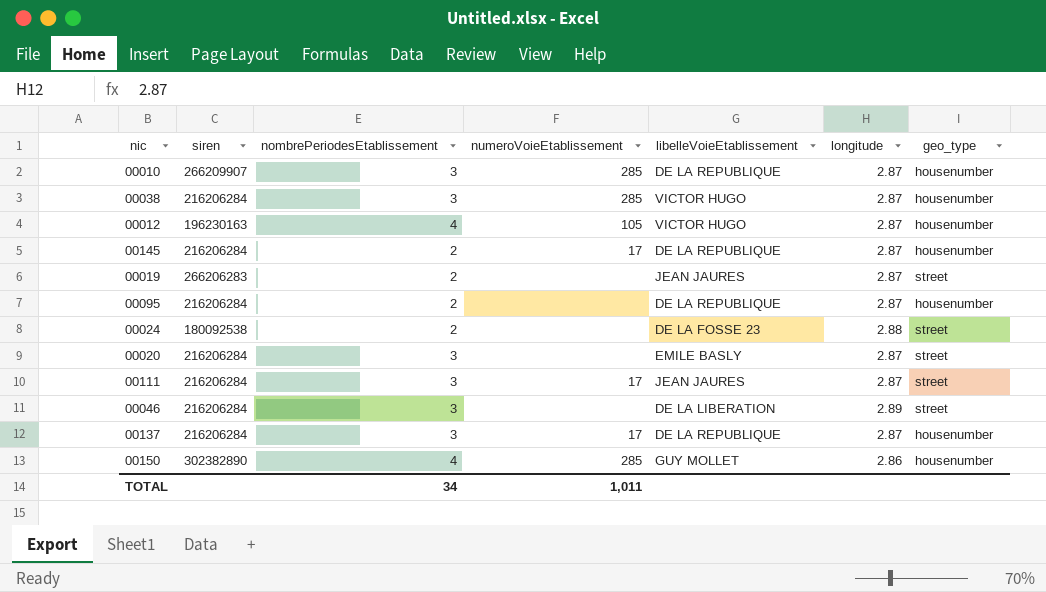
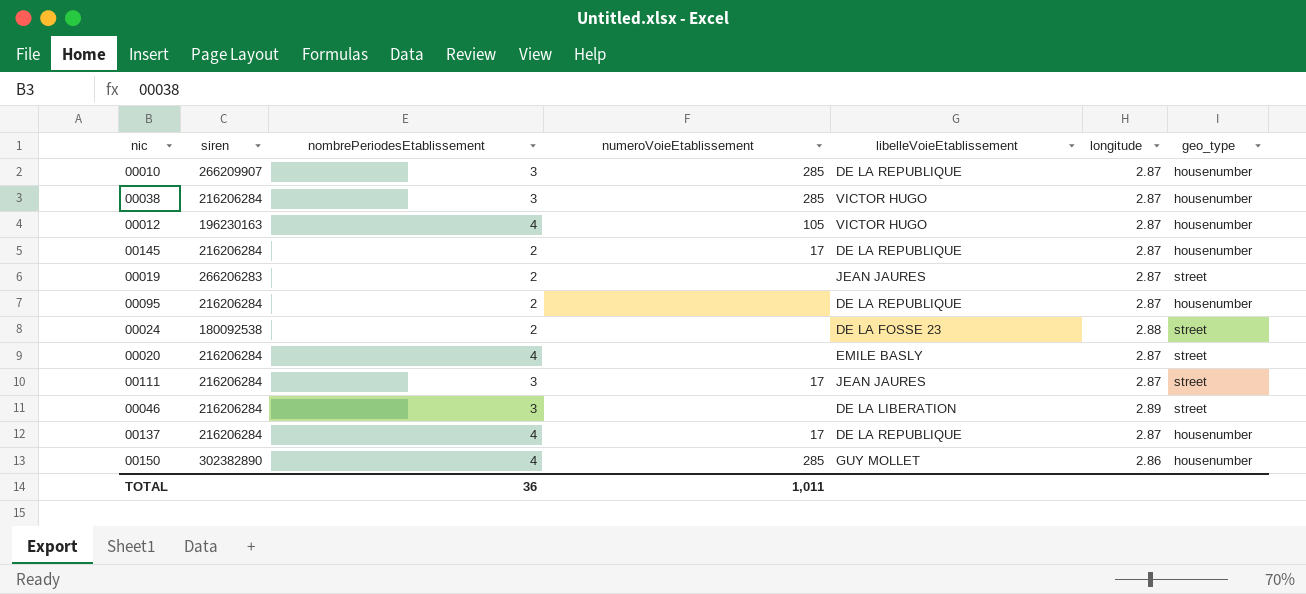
00020 | nombrePeriodesEtablissement: 3 -> 4
00137 | nombrePeriodesEtablissement: 3 -> 4
TOTAL | nombrePeriodesEtablissement: 34 -> 36

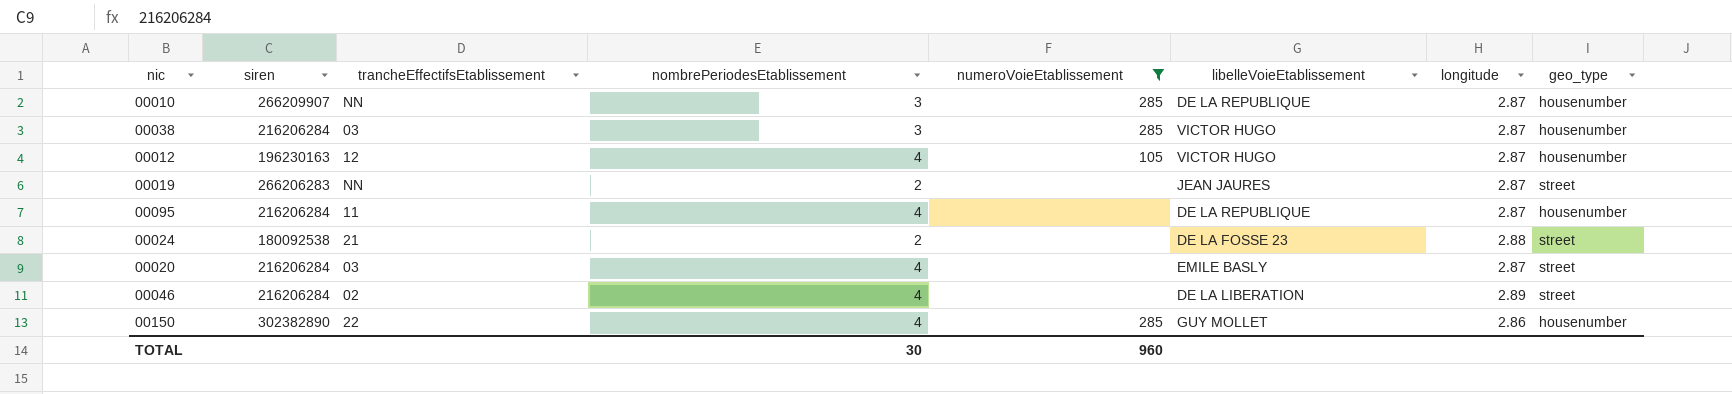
filter: none -> numeroVoieEtablissement != 17
column trancheEffectifsEtablissement | position: none -> 3
00095 | nombrePeriodesEtablissement: 2 -> 4
00046 | nombrePeriodesEtablissement: 3 -> 4
TOTAL | nombrePeriodesEtablissement: 36 -> 30
TOTAL | numeroVoieEtablissement: 1,011 -> 960

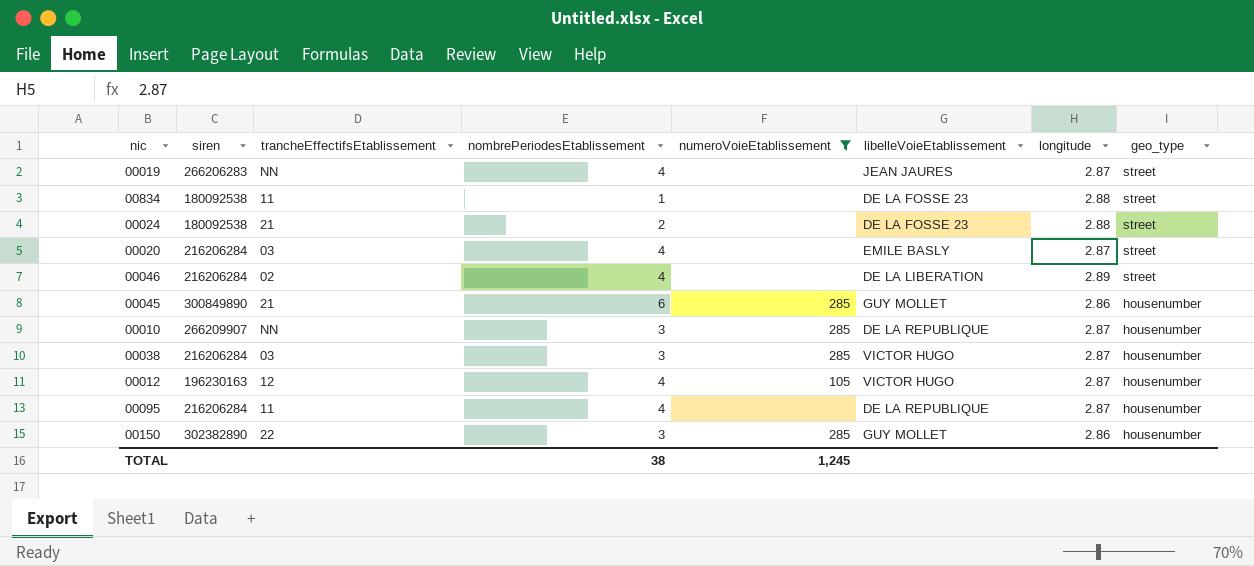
row order: none -> geo_type descending
00019 | nombrePeriodesEtablissement: 2 -> 4
row 00834: none -> 180092538 | 11 | 1 | none | DE LA FOSSE 23 | 2.88 | street
row 00045: none -> 300849890 | 21 | 6 | 285 | GUY MOLLET | 2.86 | housenumber
00150 | nombrePeriodesEtablissement: 4 -> 3
TOTAL | nombrePeriodesEtablissement: 30 -> 38
TOTAL | numeroVoieEtablissement: 960 -> 1,245

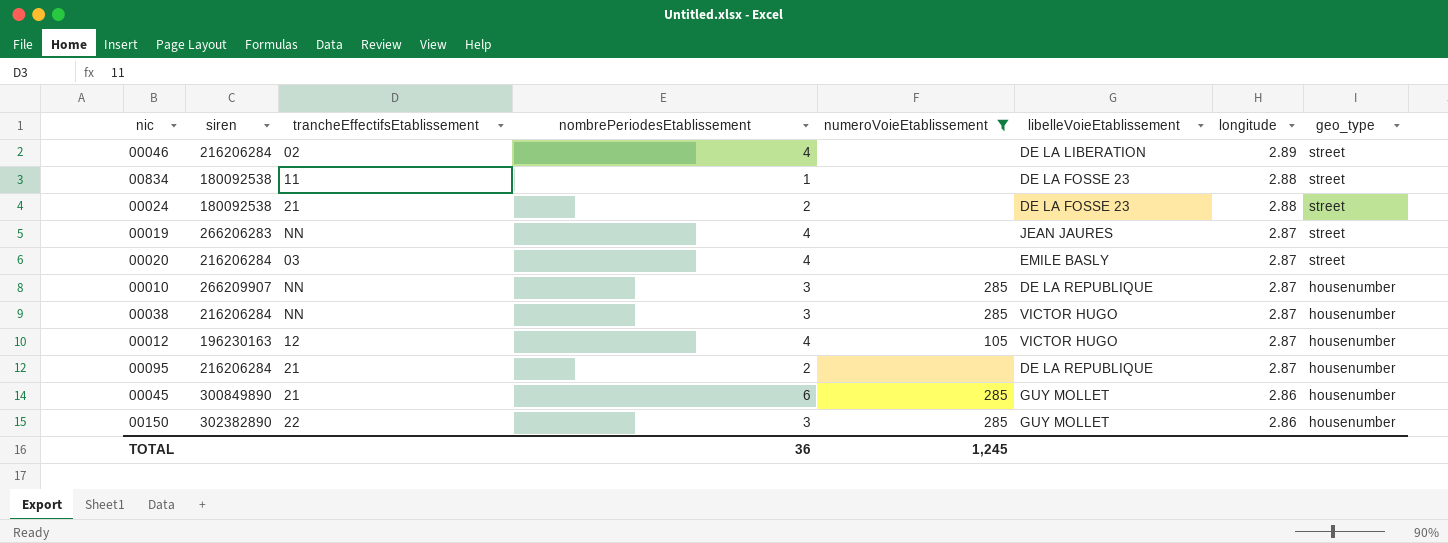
row order: geo_type descending -> longitude descending
00038 | trancheEffectifsEtablissement: 03 -> NN
00095 | trancheEffectifsEtablissement: 11 -> 21
00095 | nombrePeriodesEtablissement: 4 -> 2
TOTAL | nombrePeriodesEtablissement: 38 -> 36

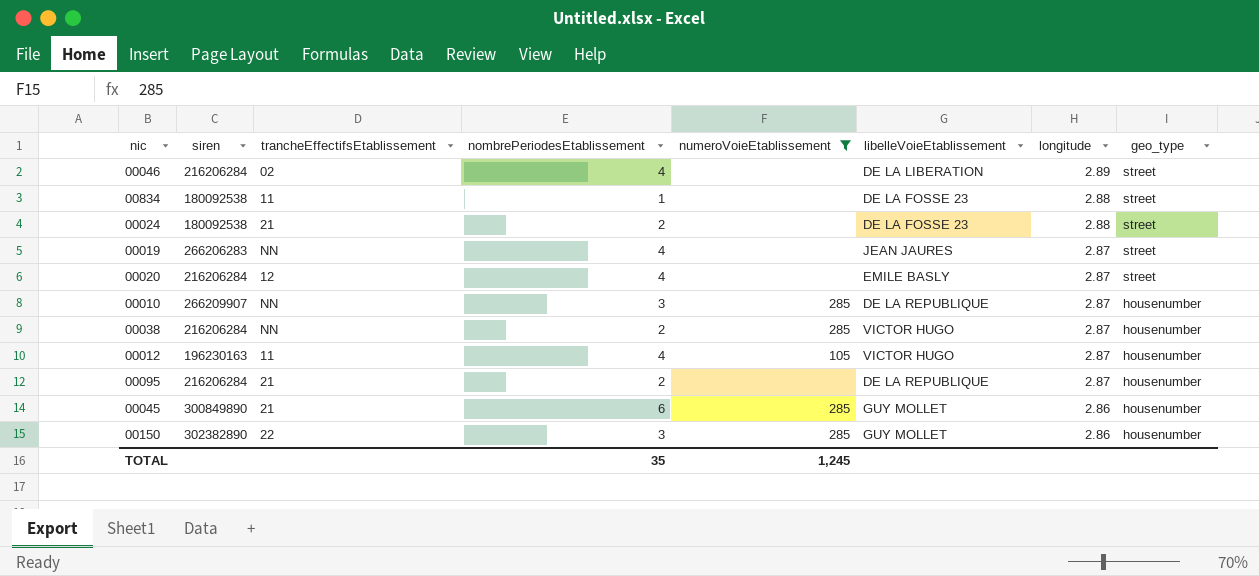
00020 | trancheEffectifsEtablissement: 03 -> 12
00038 | nombrePeriodesEtablissement: 3 -> 2
00012 | trancheEffectifsEtablissement: 12 -> 11
TOTAL | nombrePeriodesEtablissement: 36 -> 35

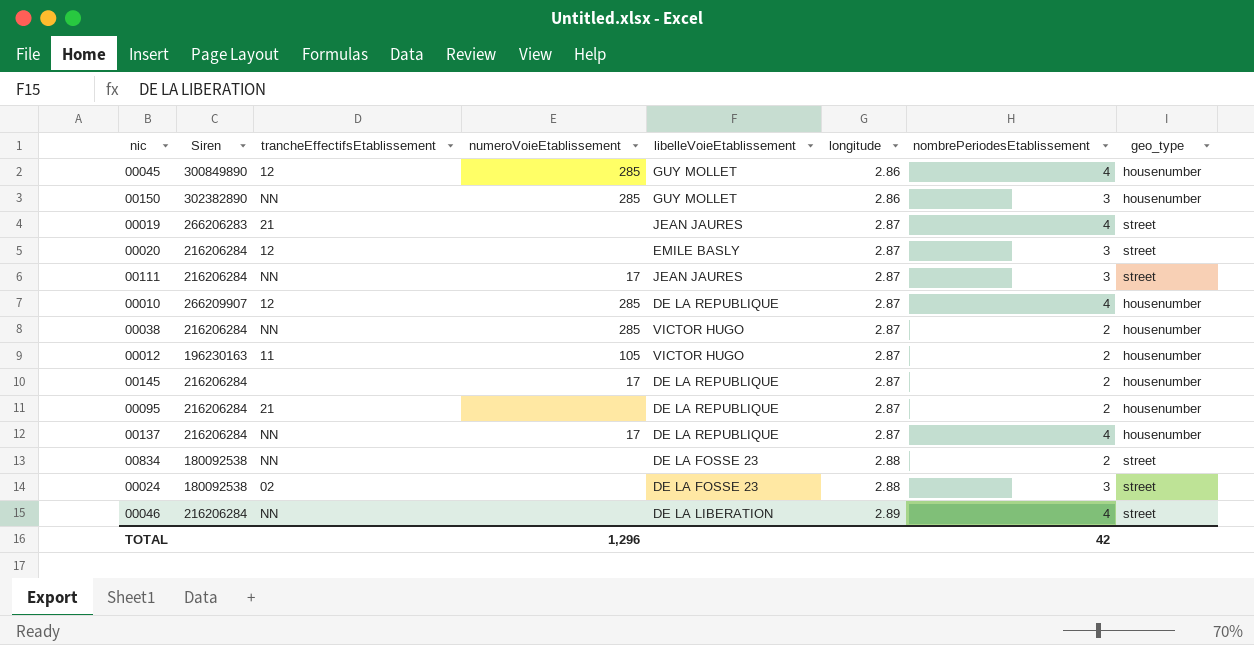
filter: numeroVoieEtablissement != 17 -> none
row order: longitude descending -> longitude ascending
column name: siren -> Siren
column nombrePeriodesEtablissement | position: 4 -> 7
00045 | trancheEffectifsEtablissement: 21 -> 12
00045 | nombrePeriodesEtablissement: 6 -> 4
00150 | trancheEffectifsEtablissement: 22 -> NN
00019 | trancheEffectifsEtablissement: NN -> 21
00020 | nombrePeriodesEtablissement: 4 -> 3
00010 | trancheEffectifsEtablissement: NN -> 12
00010 | nombrePeriodesEtablissement: 3 -> 4
00012 | nombrePeriodesEtablissement: 4 -> 2
00834 | trancheEffectifsEtablissement: 11 -> NN
00834 | nombrePeriodesEtablissement: 1 -> 2
00024 | trancheEffectifsEtablissement: 21 -> 02
00024 | nombrePeriodesEtablissement: 2 -> 3
00046 | trancheEffectifsEtablissement: 02 -> NN
TOTAL | numeroVoieEtablissement: 1,245 -> 1,296
TOTAL | nombrePeriodesEtablissement: 35 -> 42

